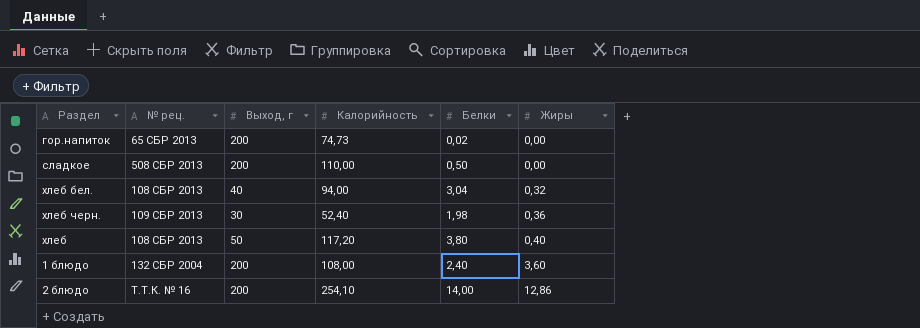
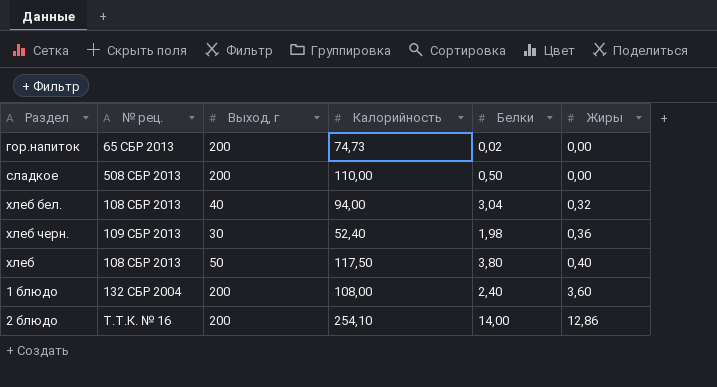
хлеб | Калорийность: 117,20 -> 117,50

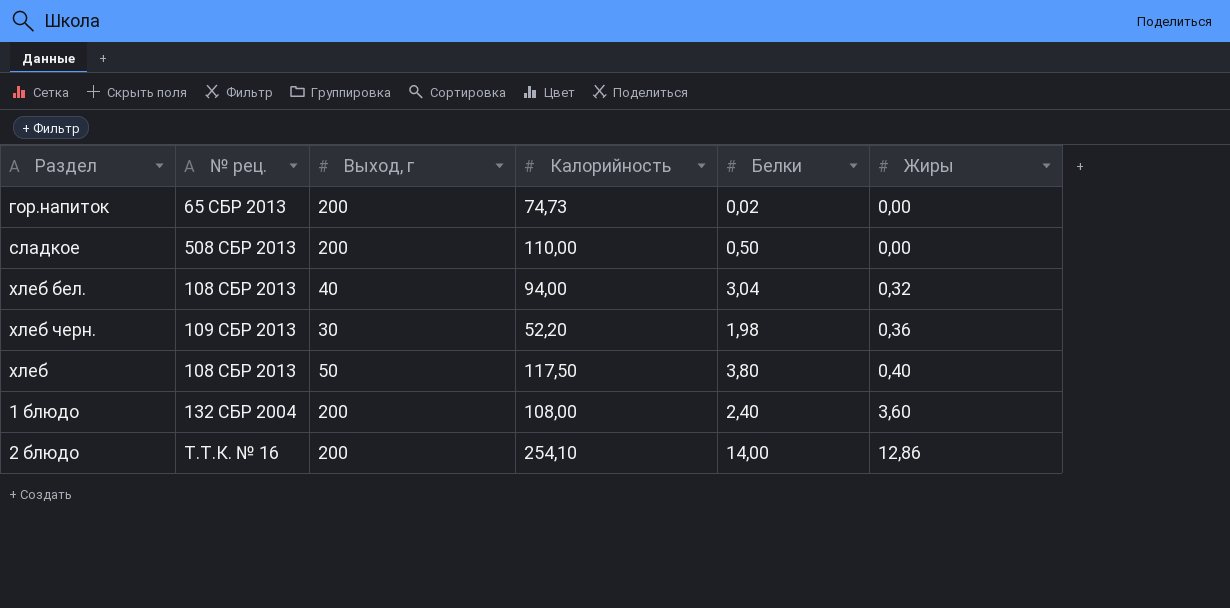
хлеб черн. | Калорийность: 52,40 -> 52,20

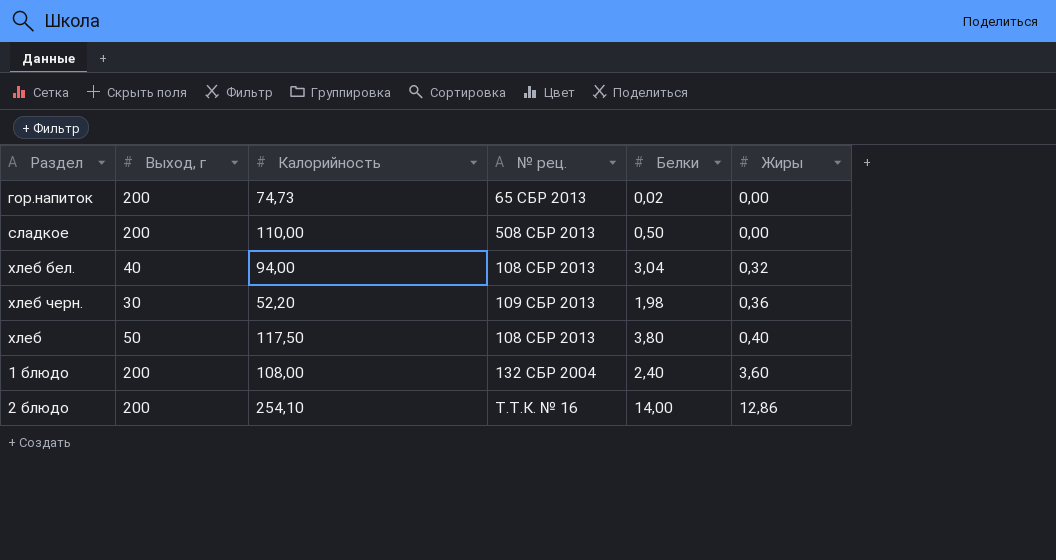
column № рец. | position: 2 -> 4

